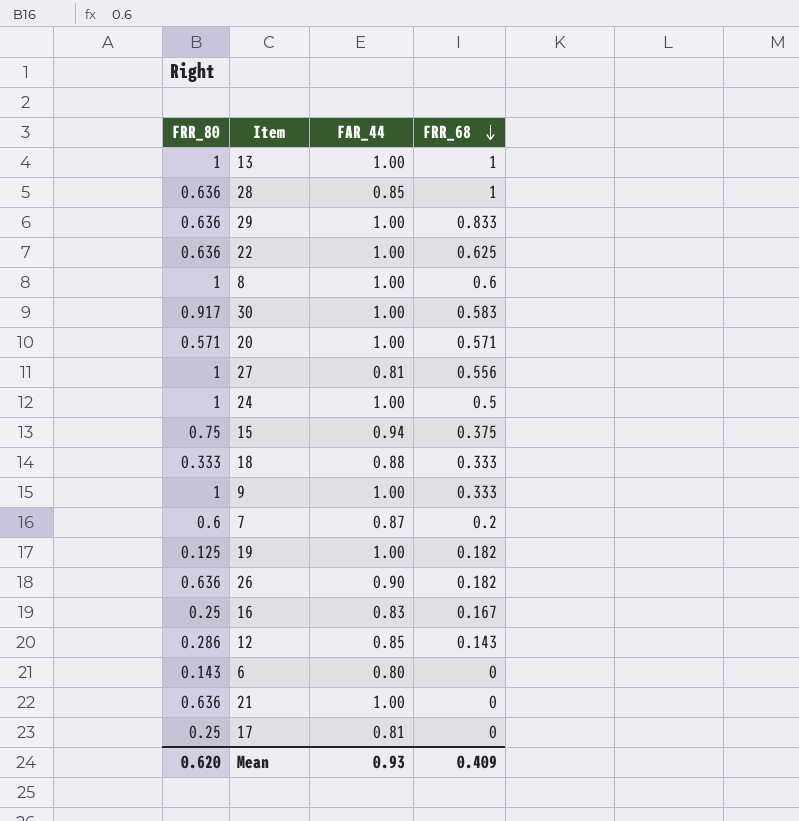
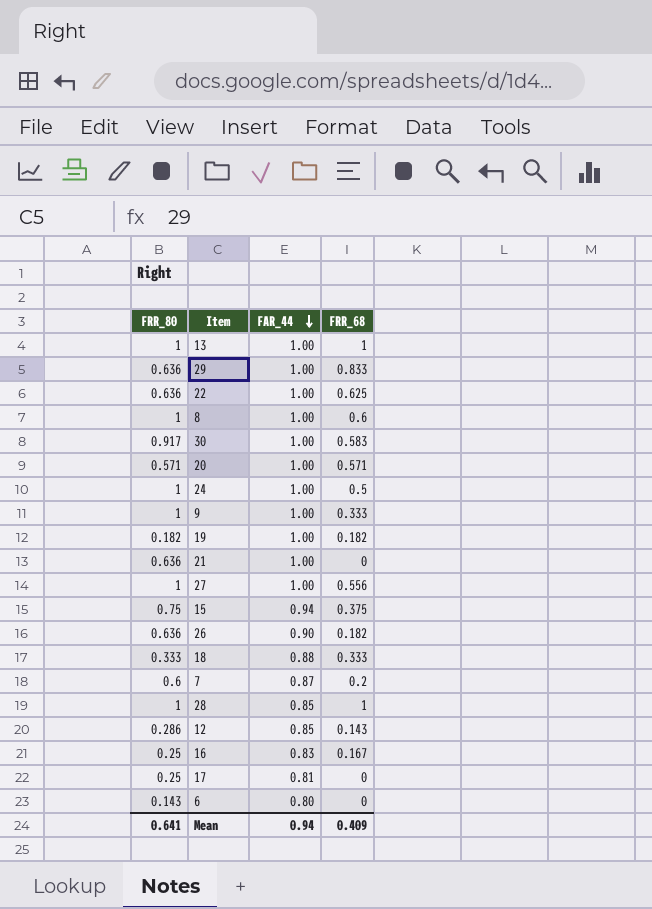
row order: FRR_68 descending -> FAR_44 descending
19 | FRR_80: 0.125 -> 0.182
27 | FAR_44: 0.81 -> 1.00
28 | FRR_80: 0.636 -> 1
Mean | FRR_80: 0.620 -> 0.641
Mean | FAR_44: 0.93 -> 0.94

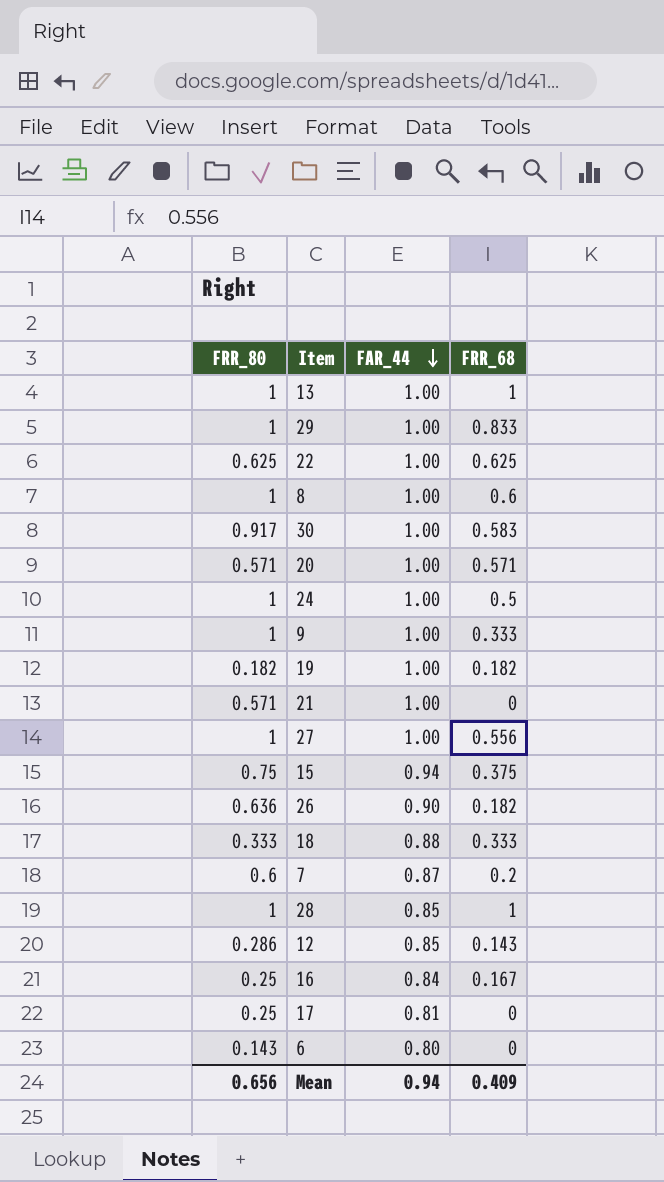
29 | FRR_80: 0.636 -> 1
22 | FRR_80: 0.636 -> 0.625
21 | FRR_80: 0.636 -> 0.571
16 | FAR_44: 0.83 -> 0.84
Mean | FRR_80: 0.641 -> 0.656

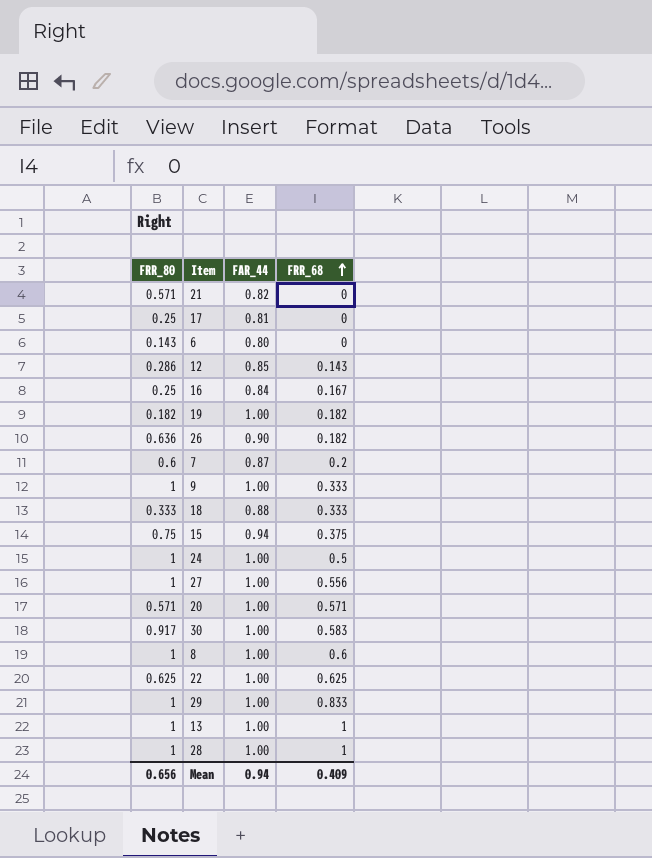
row order: FAR_44 descending -> FRR_68 ascending
21 | FAR_44: 1.00 -> 0.82
28 | FAR_44: 0.85 -> 1.00

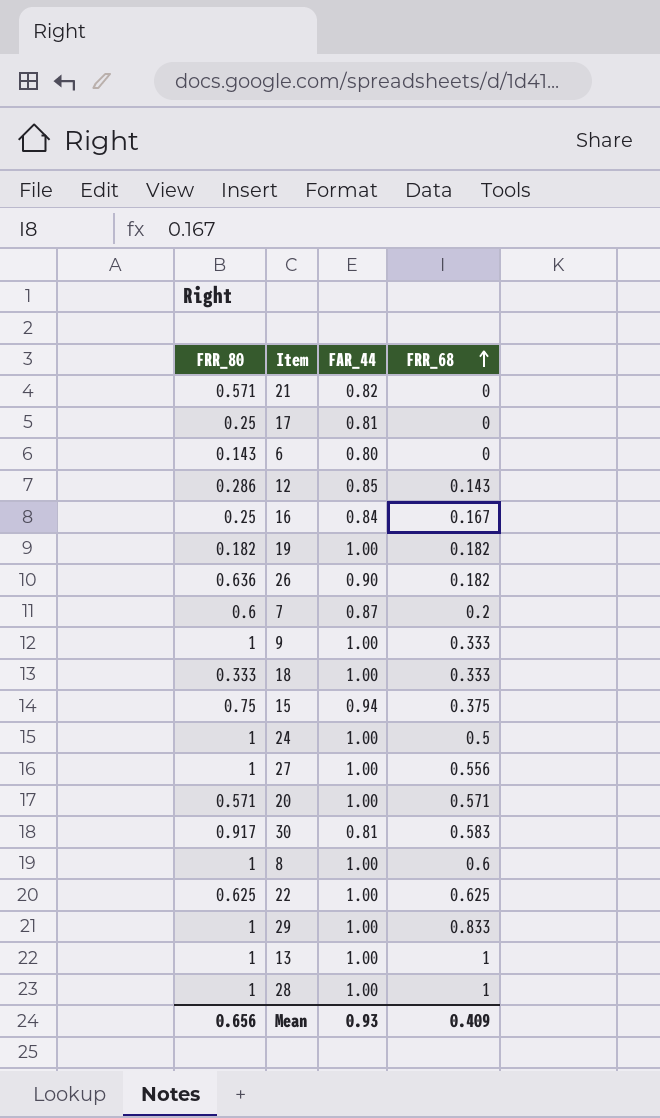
18 | FAR_44: 0.88 -> 1.00
30 | FAR_44: 1.00 -> 0.81
Mean | FAR_44: 0.94 -> 0.93

